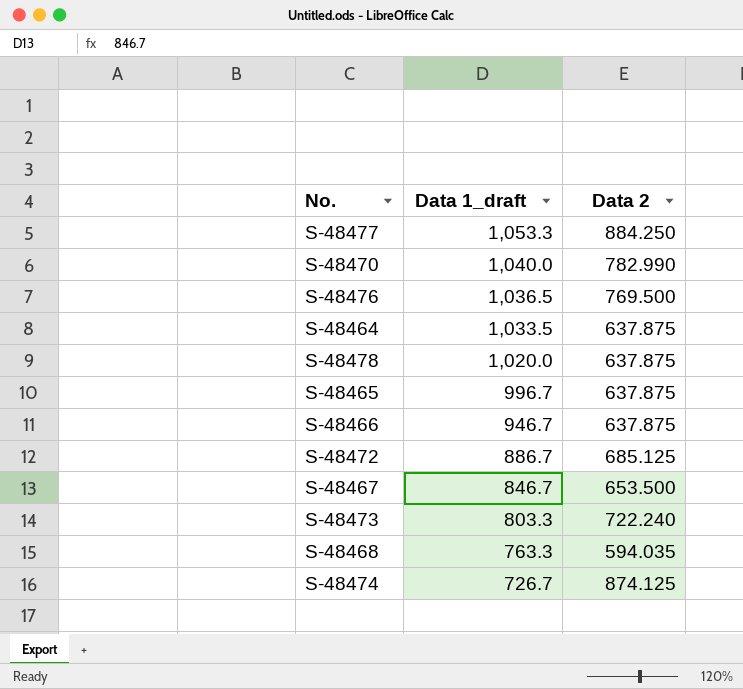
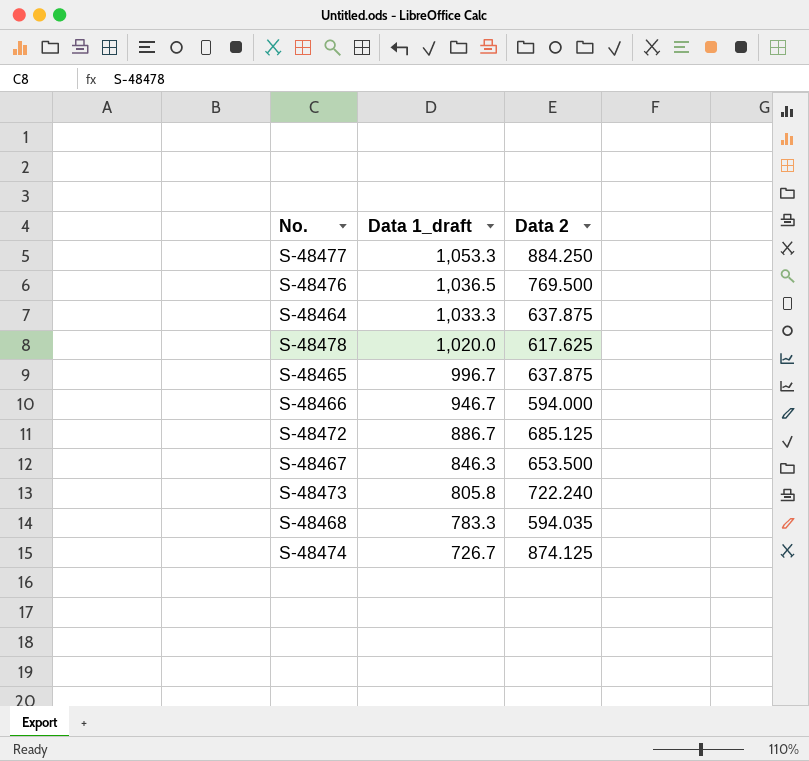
row S-48470: 1,040.0 | 782.990 -> none
S-48464 | Data 1_draft: 1,033.5 -> 1,033.3
S-48478 | Data 2: 637.875 -> 617.625
S-48466 | Data 2: 637.875 -> 594.000
S-48467 | Data 1_draft: 846.7 -> 846.3
S-48473 | Data 1_draft: 803.3 -> 805.8
S-48468 | Data 1_draft: 763.3 -> 783.3

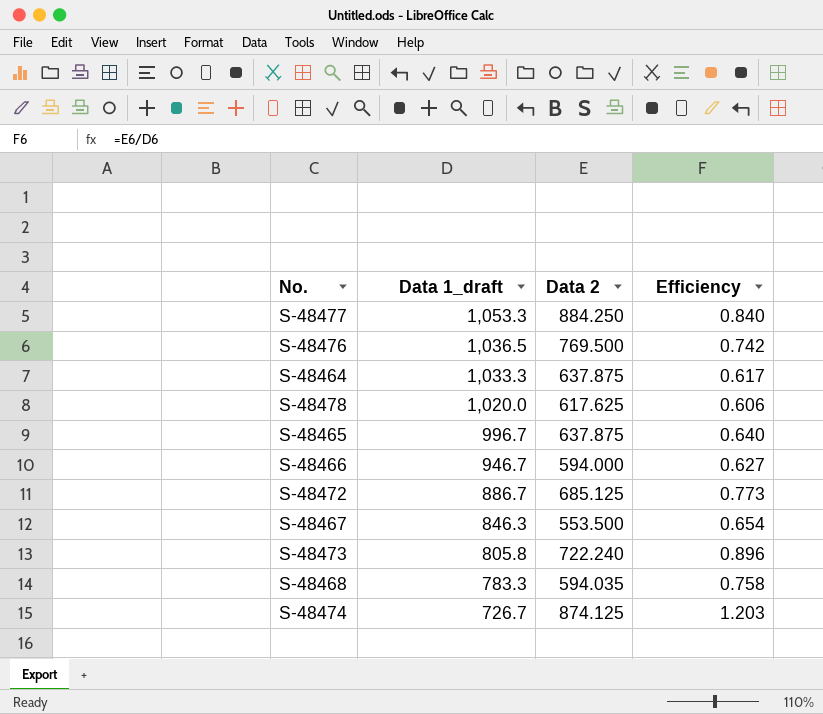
column Efficiency | formula: none -> [Data 2] / [Data 1_draft]
S-48467 | Data 2: 653.500 -> 553.500

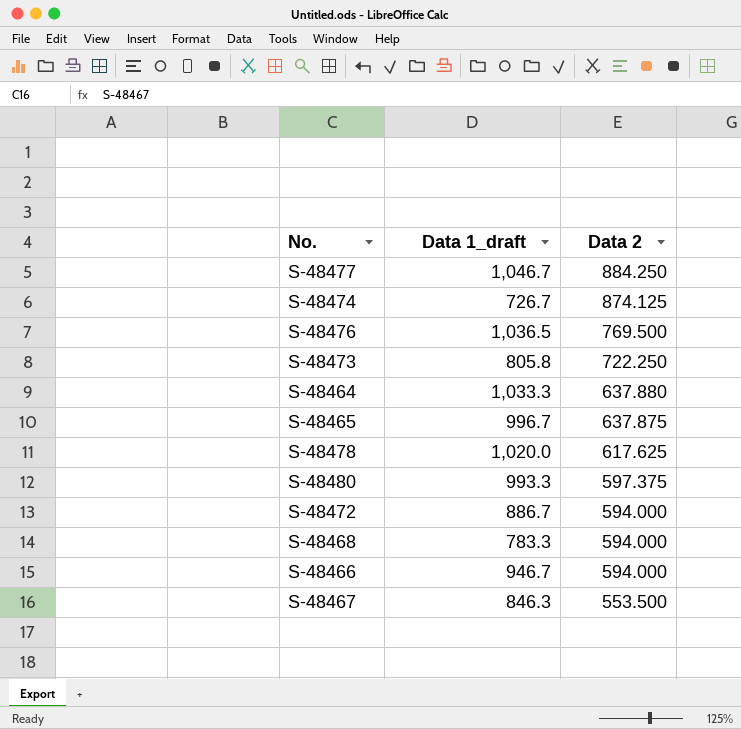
row order: Data 1_draft descending -> Data 2 descending
column Efficiency | formula: [Data 2] / [Data 1_draft] -> none
S-48477 | Data 1_draft: 1,053.3 -> 1,046.7
S-48473 | Data 2: 722.240 -> 722.250
S-48464 | Data 2: 637.875 -> 637.880
row S-48480: none -> 993.3 | 597.375
S-48472 | Data 2: 685.125 -> 594.000
S-48468 | Data 2: 594.035 -> 594.000

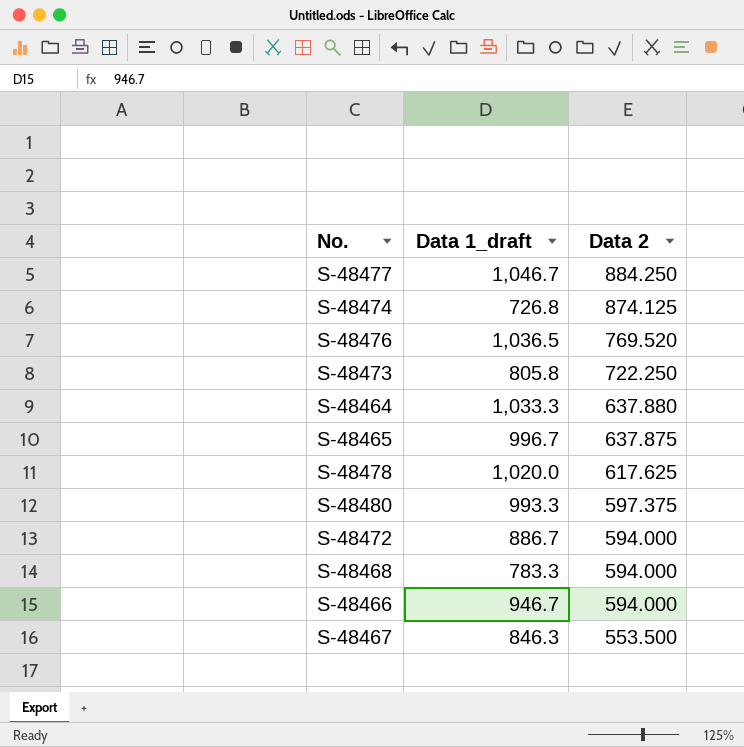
S-48474 | Data 1_draft: 726.7 -> 726.8
S-48476 | Data 2: 769.500 -> 769.520

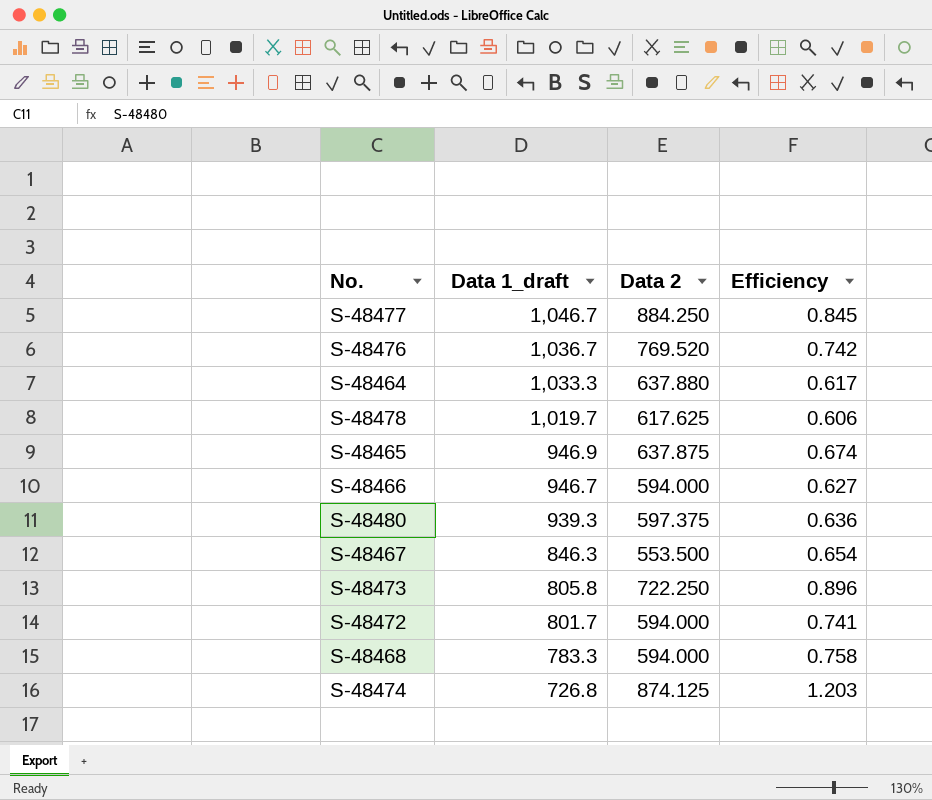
row order: Data 2 descending -> Data 1_draft descending
column Efficiency | formula: none -> [Data 2] / [Data 1_draft]
S-48476 | Data 1_draft: 1,036.5 -> 1,036.7
S-48478 | Data 1_draft: 1,020.0 -> 1,019.7
S-48465 | Data 1_draft: 996.7 -> 946.9
S-48480 | Data 1_draft: 993.3 -> 939.3
S-48472 | Data 1_draft: 886.7 -> 801.7

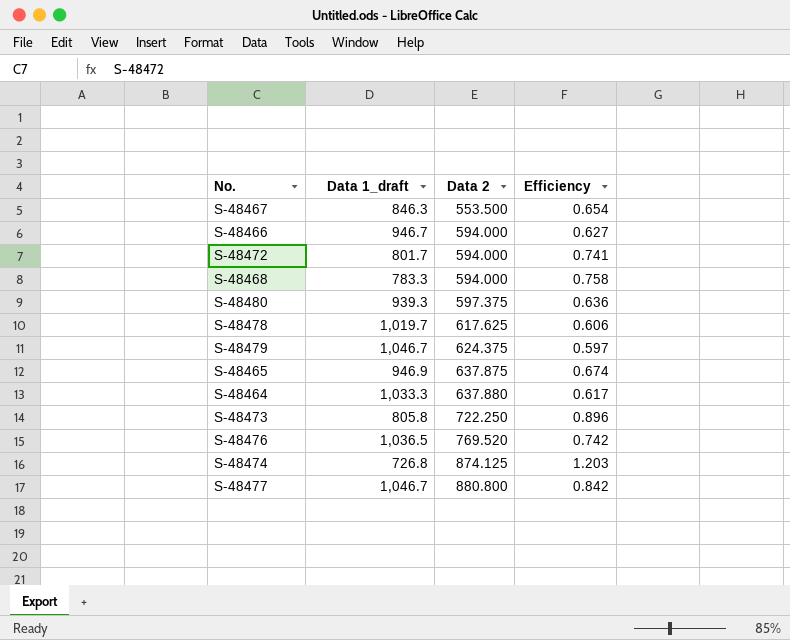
row order: Data 1_draft descending -> Data 2 ascending
row S-48479: none -> 1,046.7 | 624.375 | 0.597
S-48476 | Data 1_draft: 1,036.7 -> 1,036.5
S-48477 | Data 2: 884.250 -> 880.800
S-48477 | Efficiency: 0.845 -> 0.842

